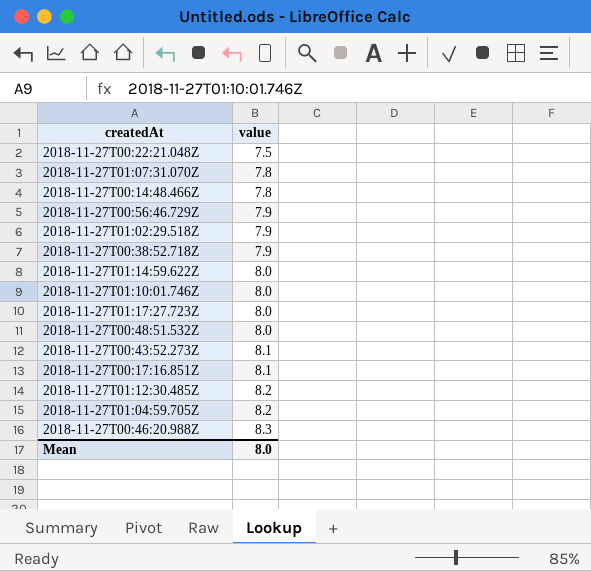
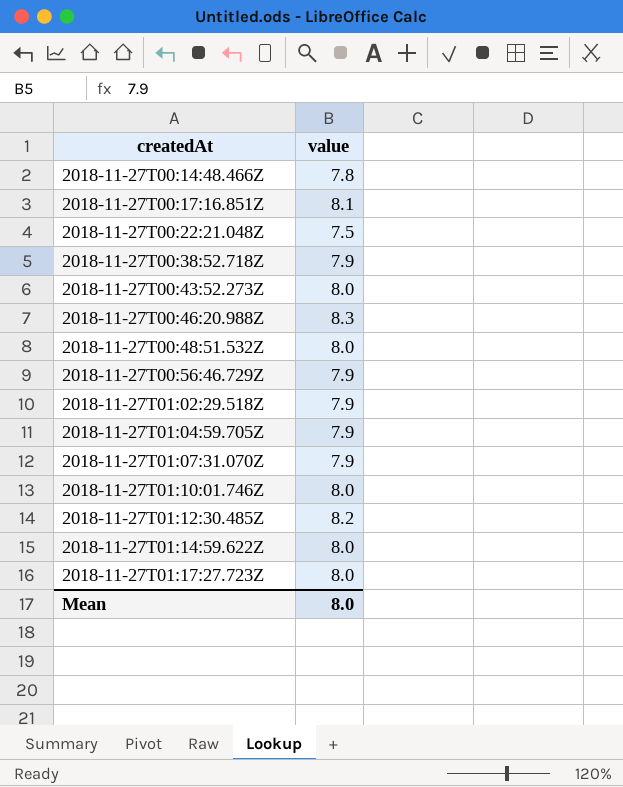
row order: value ascending -> createdAt ascending
2018-11-27T00:43:52.273Z | value: 8.1 -> 8.0
2018-11-27T01:04:59.705Z | value: 8.2 -> 7.9
2018-11-27T01:07:31.070Z | value: 7.8 -> 7.9

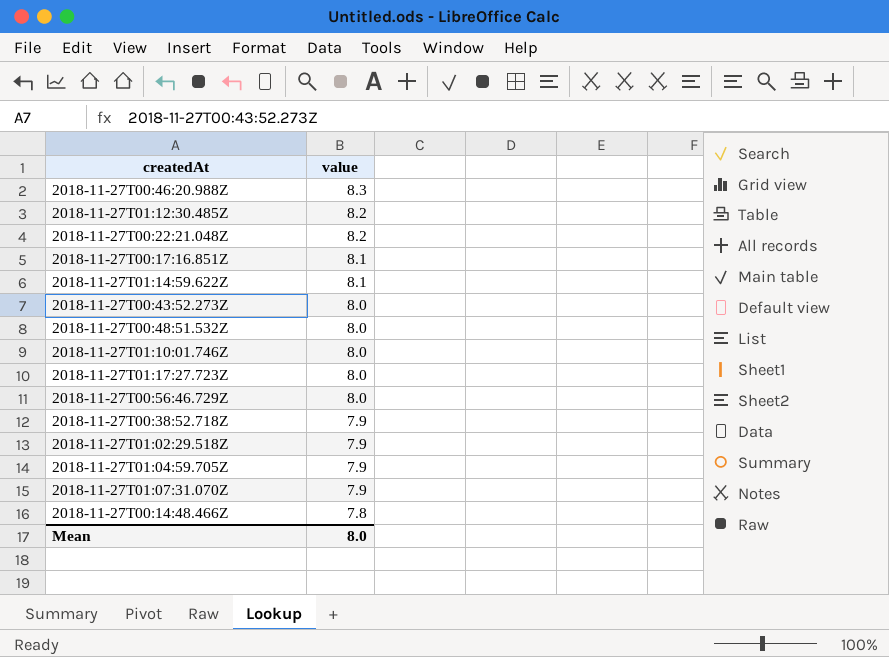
row order: createdAt ascending -> value descending
2018-11-27T00:22:21.048Z | value: 7.5 -> 8.2
2018-11-27T01:14:59.622Z | value: 8.0 -> 8.1
2018-11-27T00:56:46.729Z | value: 7.9 -> 8.0

